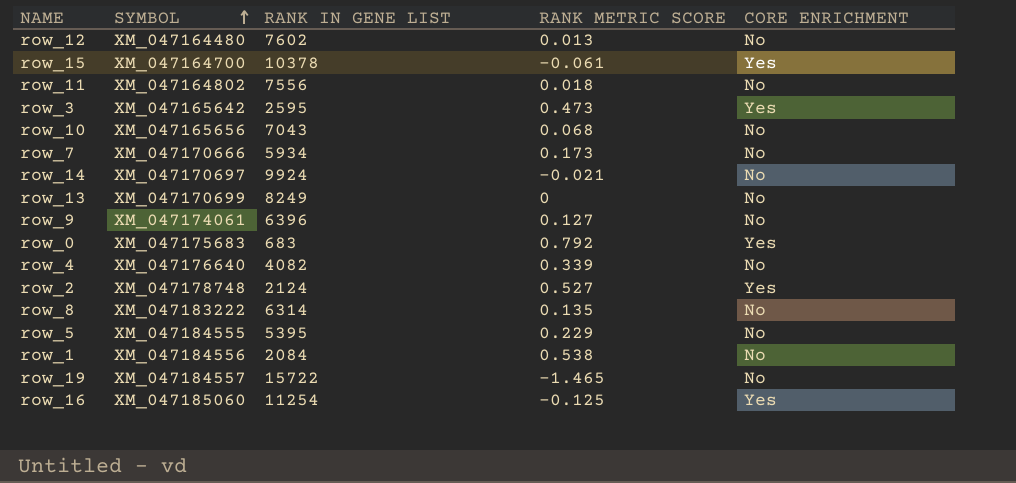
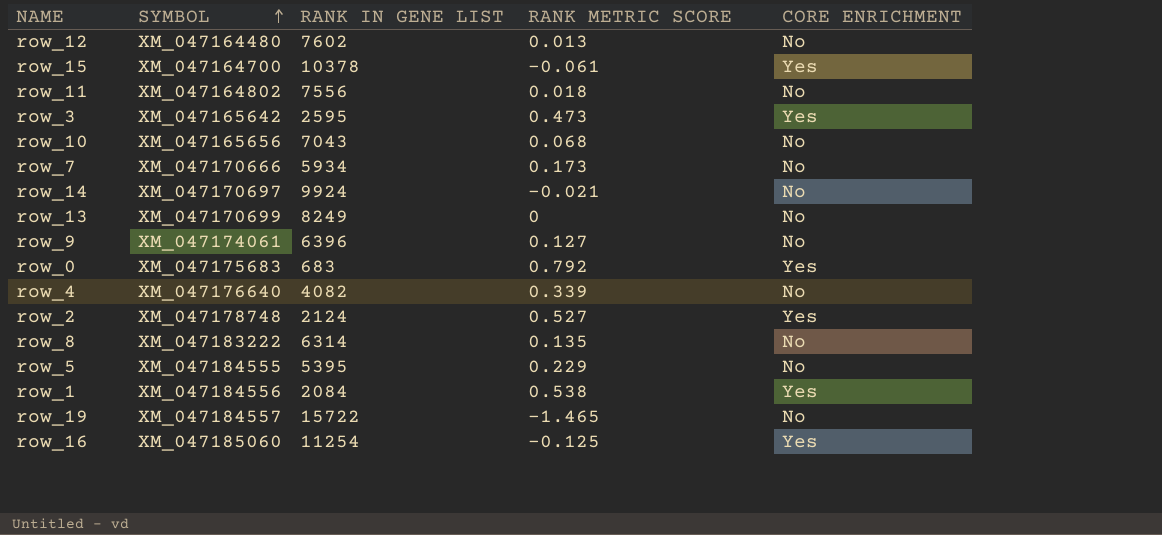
row_1 | CORE ENRICHMENT: No -> Yes

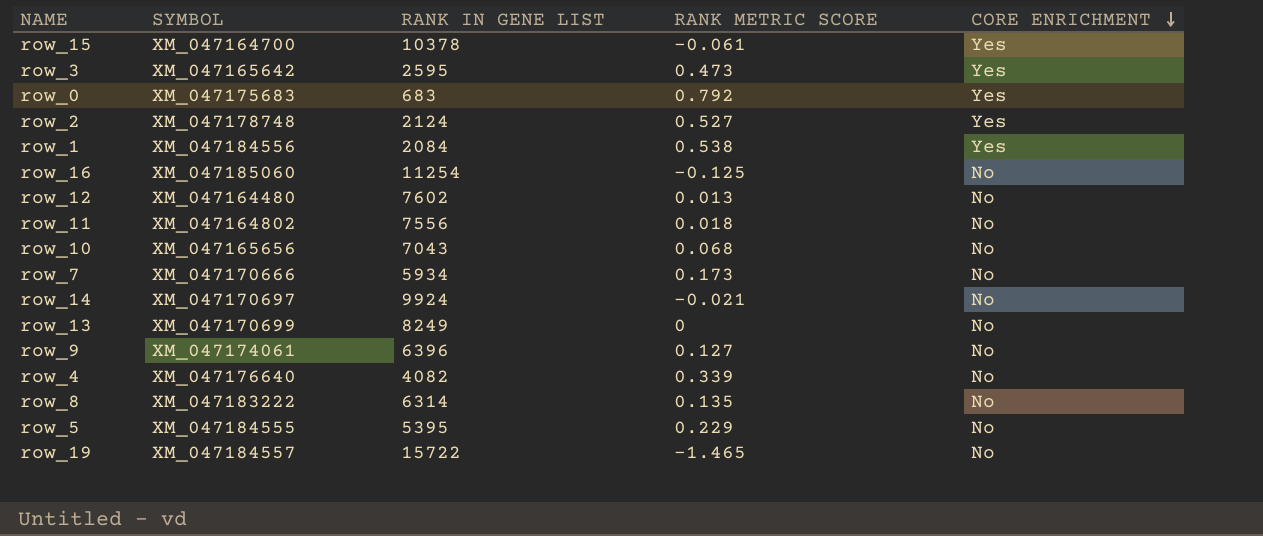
row order: SYMBOL ascending -> CORE ENRICHMENT descending
row_16 | CORE ENRICHMENT: Yes -> No

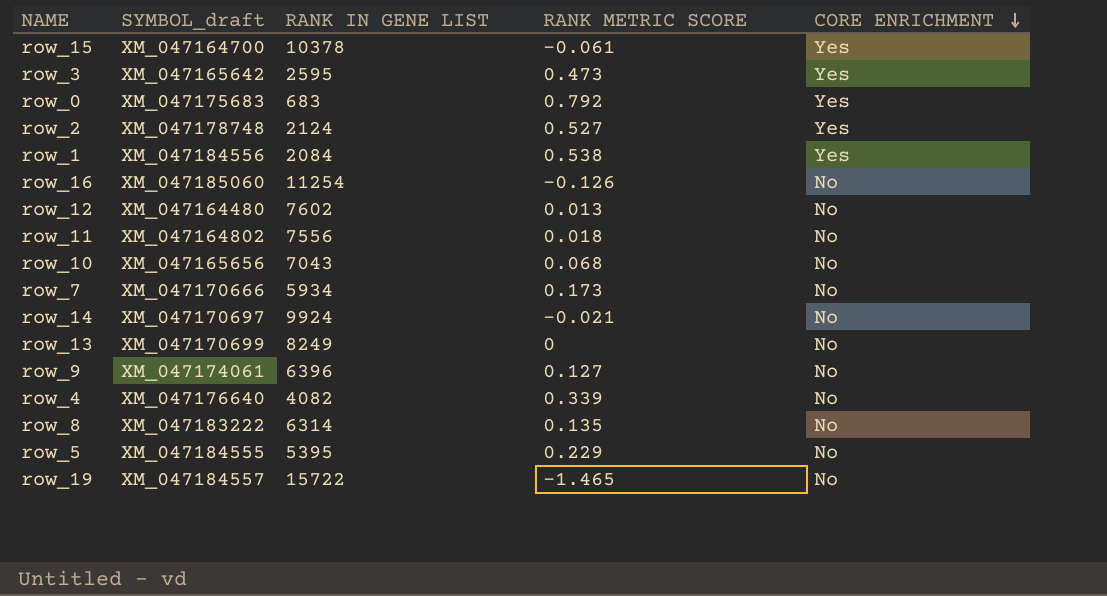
column name: SYMBOL -> SYMBOL_draft
row_16 | RANK METRIC SCORE: -0.125 -> -0.126

